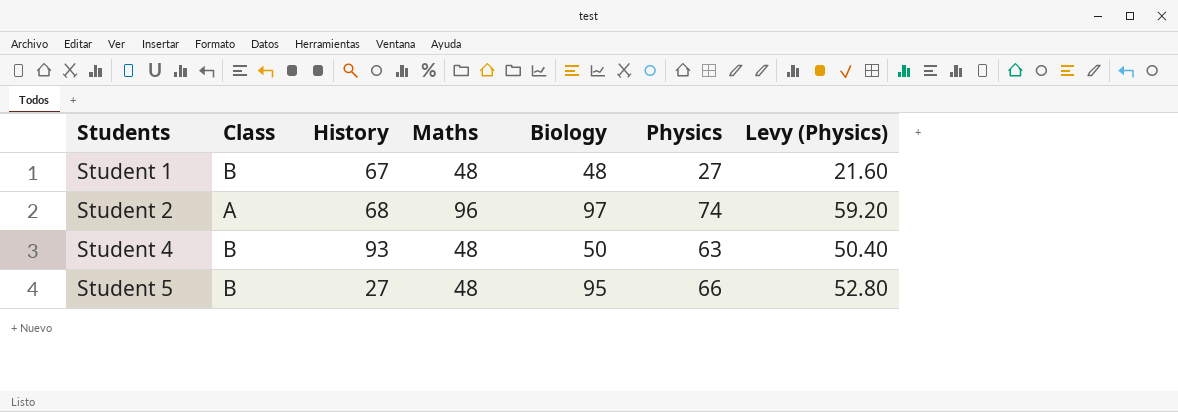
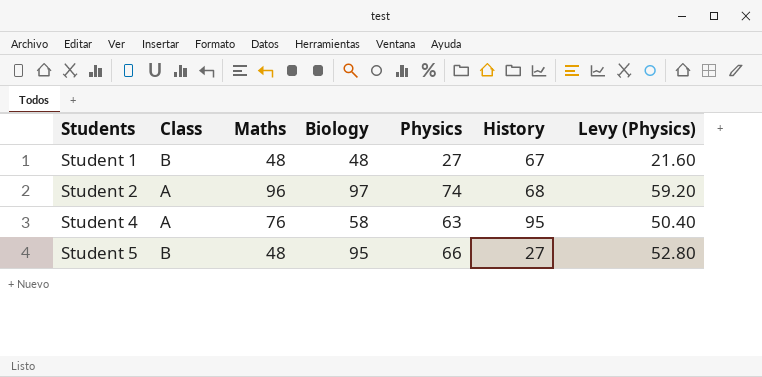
column History | position: 3 -> 6
Student 4 | Class: B -> A
Student 4 | Maths: 48 -> 76
Student 4 | Biology: 50 -> 58
Student 4 | History: 93 -> 95

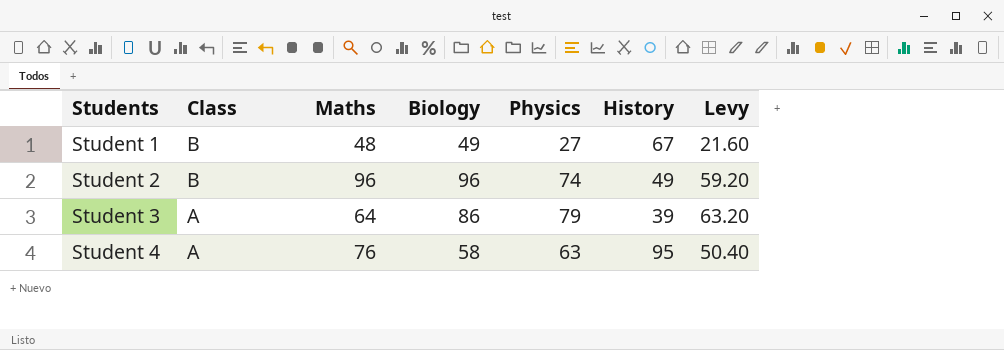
column name: Levy (Physics) -> Levy
row Student 5: B | 48 | 95 | 66 | 27 | 52.80 -> none
Student 1 | Biology: 48 -> 49
Student 2 | Class: A -> B
Student 2 | Biology: 97 -> 96
Student 2 | History: 68 -> 49
row Student 3: none -> A | 64 | 86 | 79 | 39 | 63.20

